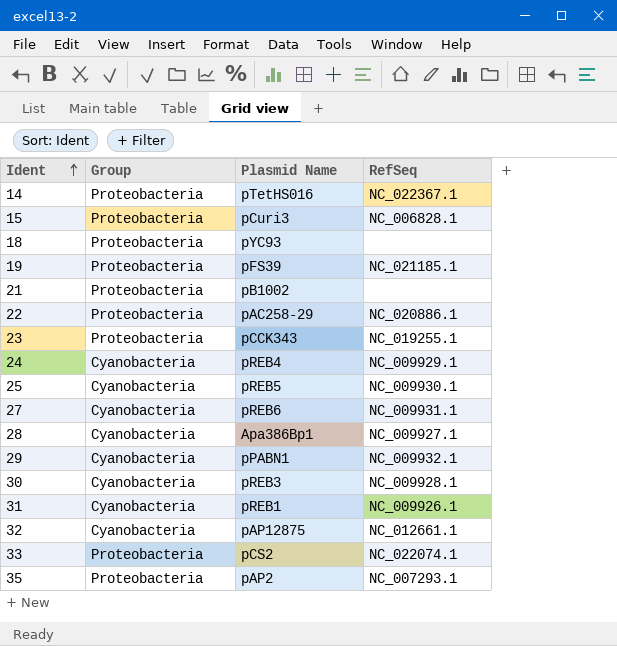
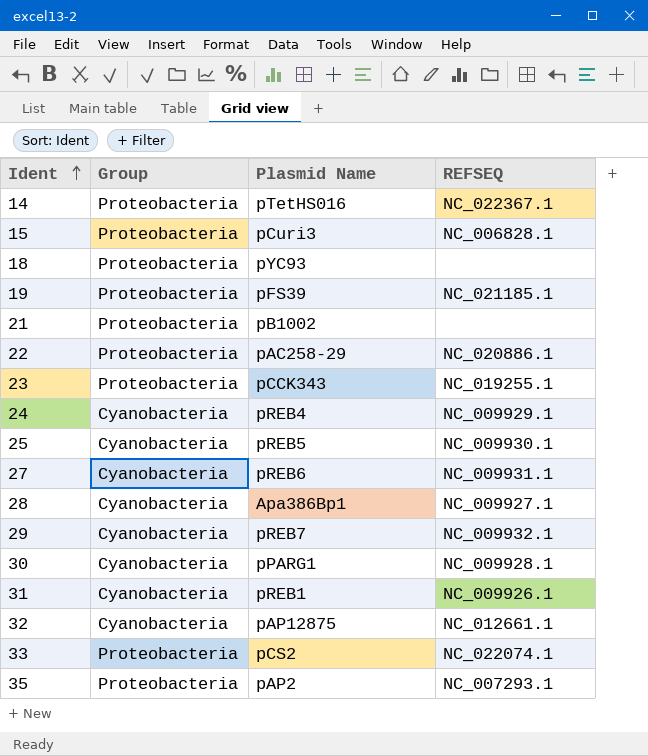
column name: RefSeq -> REFSEQ
29 | Plasmid Name: pPABN1 -> pREB7
30 | Plasmid Name: pREB3 -> pPARG1

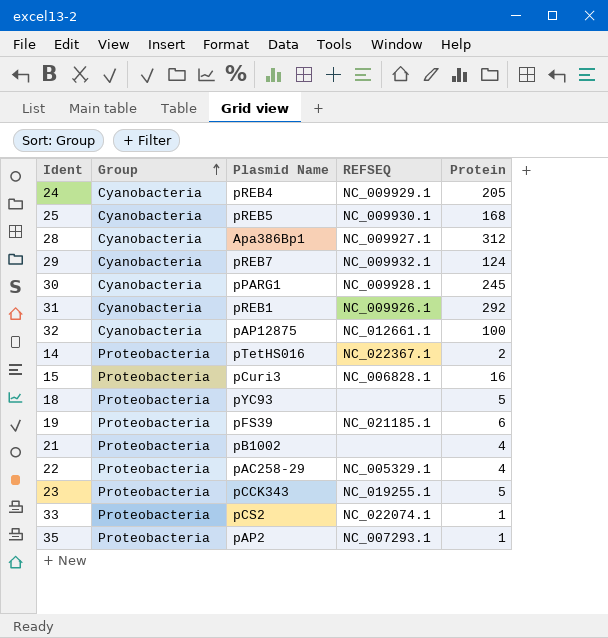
row order: Ident ascending -> Group ascending
column Protein | position: none -> 5
row 27: Cyanobacteria | pREB6 | NC_009931.1 -> none
22 | REFSEQ: NC_020886.1 -> NC_005329.1

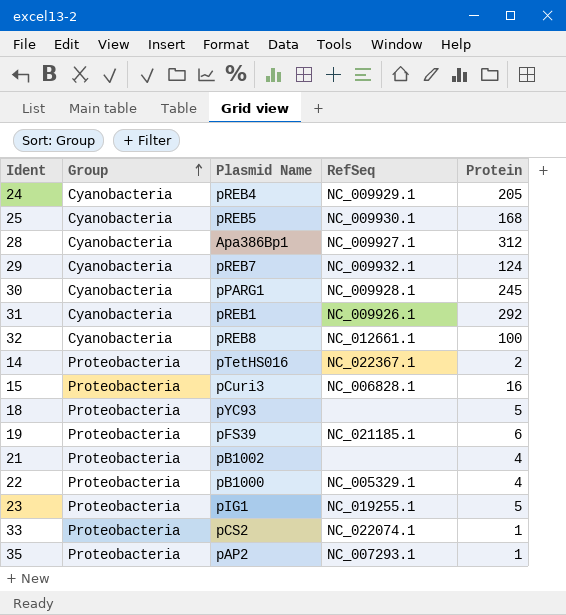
column name: REFSEQ -> RefSeq
32 | Plasmid Name: pAP12875 -> pREB8
22 | Plasmid Name: pAC258-29 -> pB1000
23 | Plasmid Name: pCCK343 -> pIG1

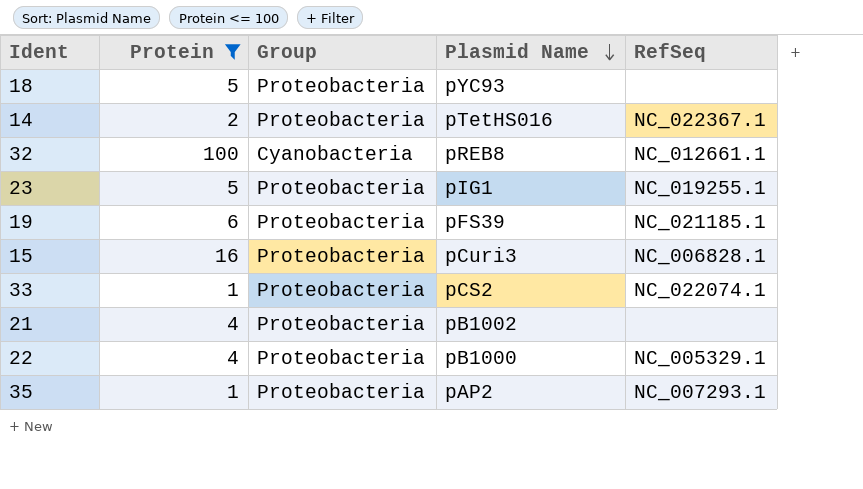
filter: none -> Protein <= 100
row order: Group ascending -> Plasmid Name descending
column Protein | position: 5 -> 2

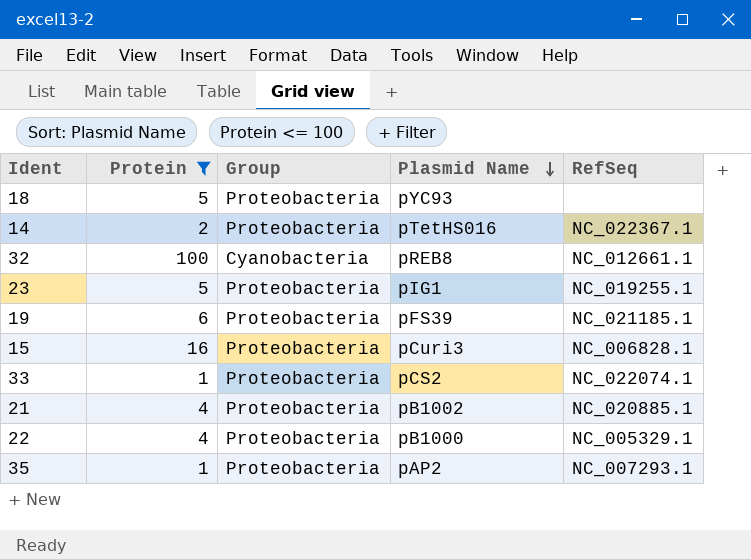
21 | RefSeq: none -> NC_020885.1

